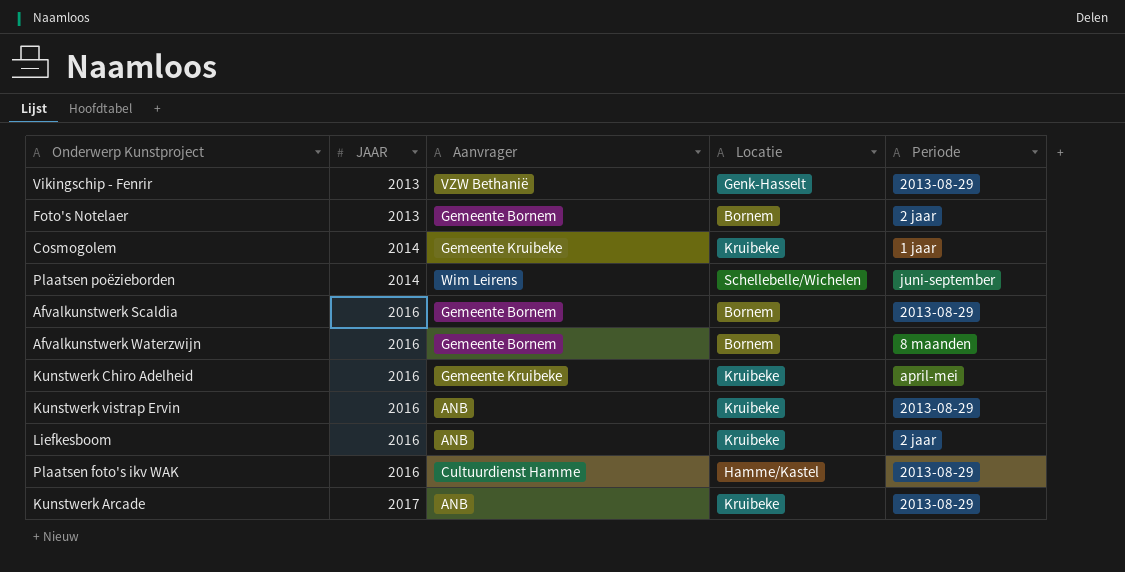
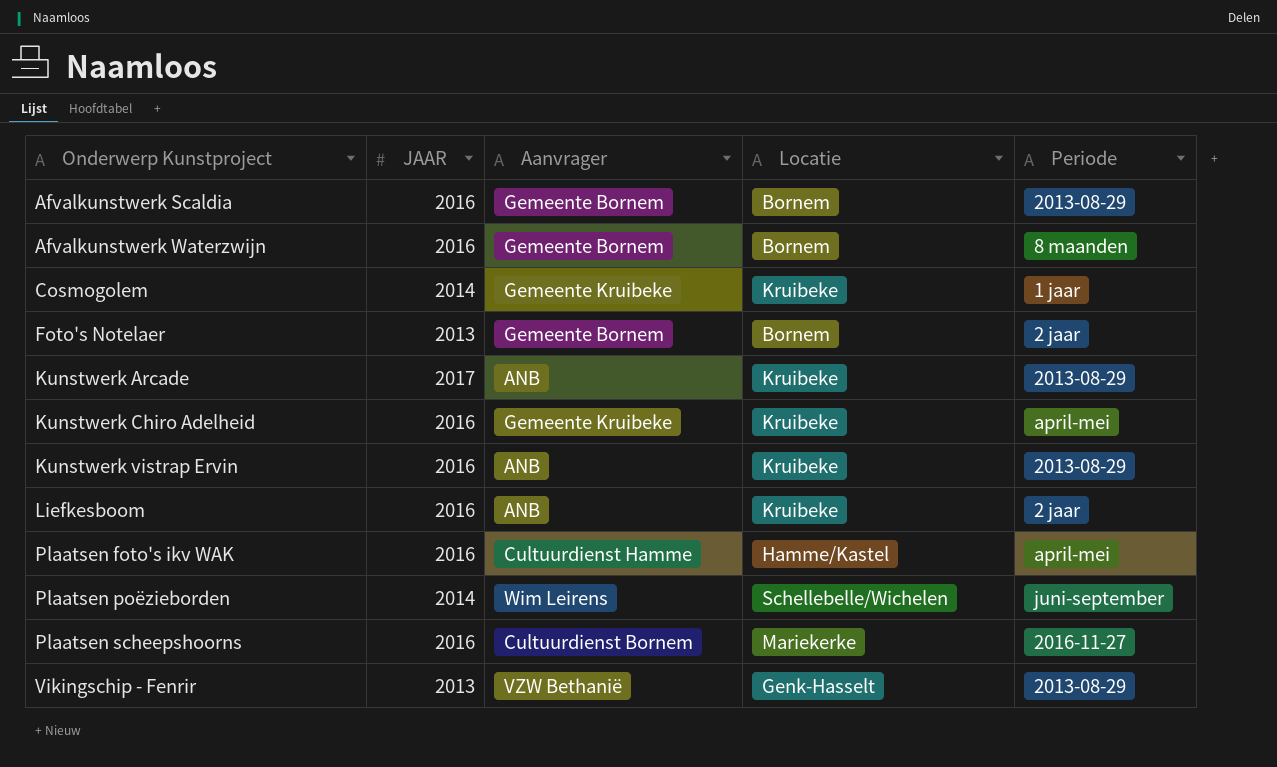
row order: JAAR ascending -> Onderwerp Kunstproject ascending
Plaatsen foto's ikv WAK | Periode: 2013-08-29 -> april-mei
row Plaatsen scheepshoorns: none -> 2016 | Cultuurdienst Bornem | Mariekerke | 2016-11-27

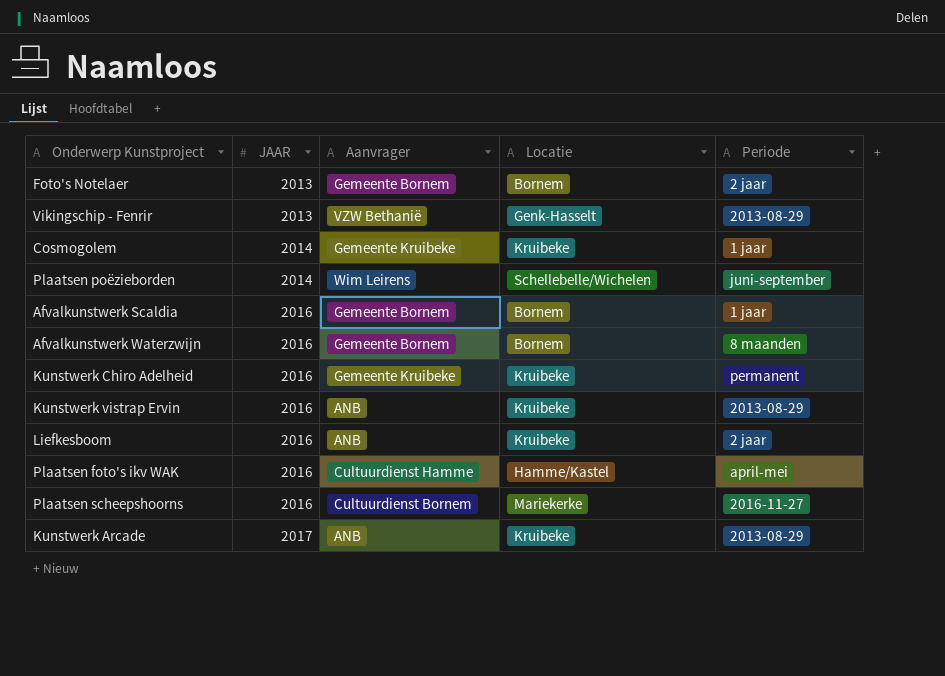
row order: Onderwerp Kunstproject ascending -> JAAR ascending
Afvalkunstwerk Scaldia | Periode: 2013-08-29 -> 1 jaar
Kunstwerk Chiro Adelheid | Periode: april-mei -> permanent

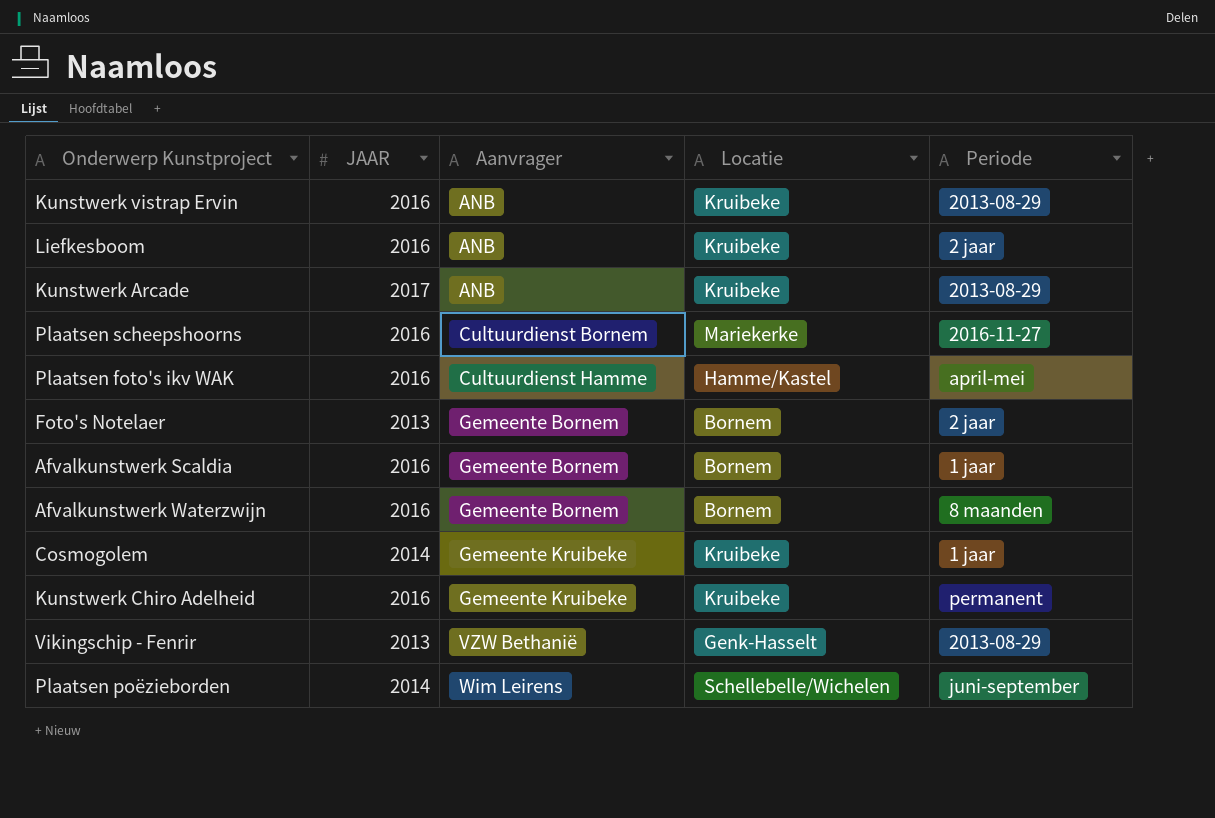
row order: JAAR ascending -> Aanvrager ascending

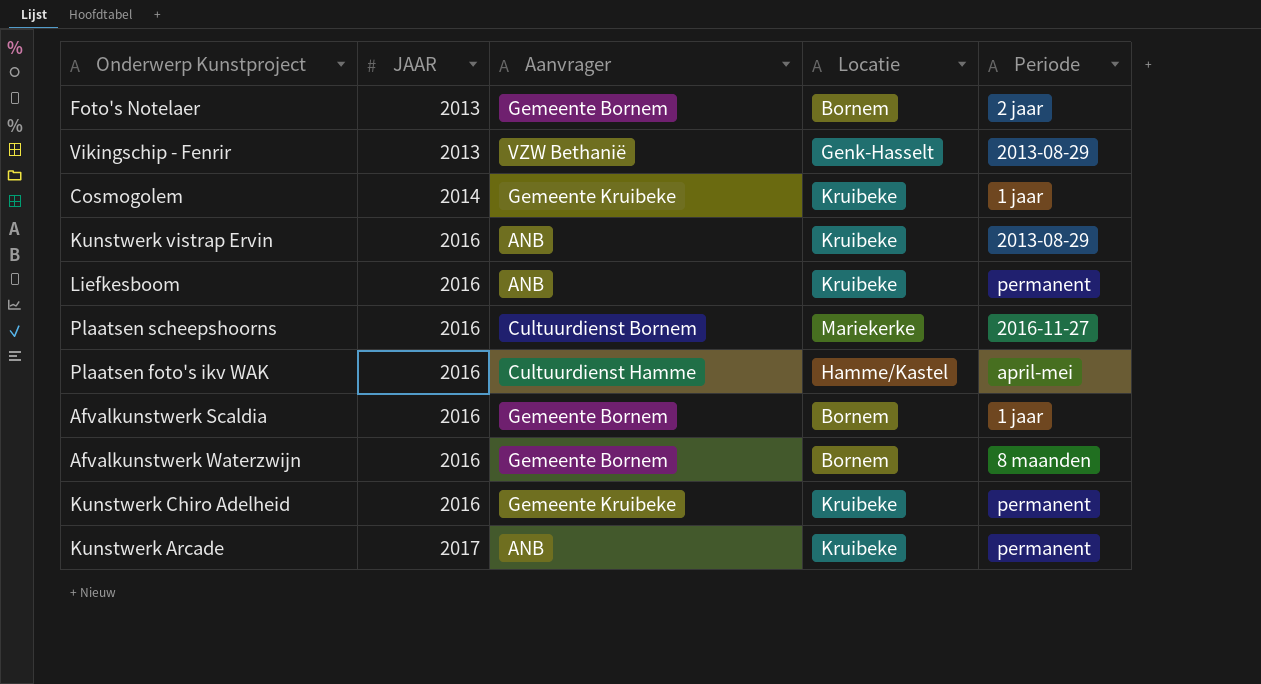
row order: Aanvrager ascending -> JAAR ascending
row Plaatsen poëzieborden: 2014 | Wim Leirens | Schellebelle/Wichelen | juni-september -> none
Liefkesboom | Periode: 2 jaar -> permanent
Kunstwerk Arcade | Periode: 2013-08-29 -> permanent

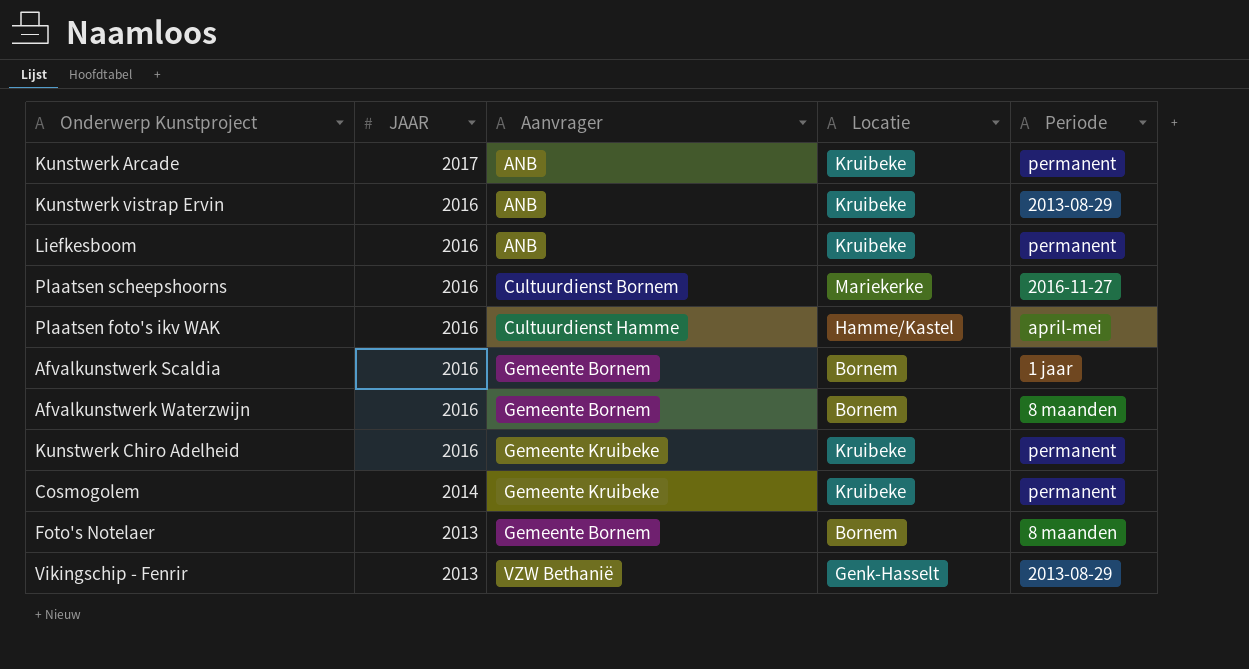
row order: JAAR ascending -> JAAR descending
Cosmogolem | Periode: 1 jaar -> permanent
Foto's Notelaer | Periode: 2 jaar -> 8 maanden

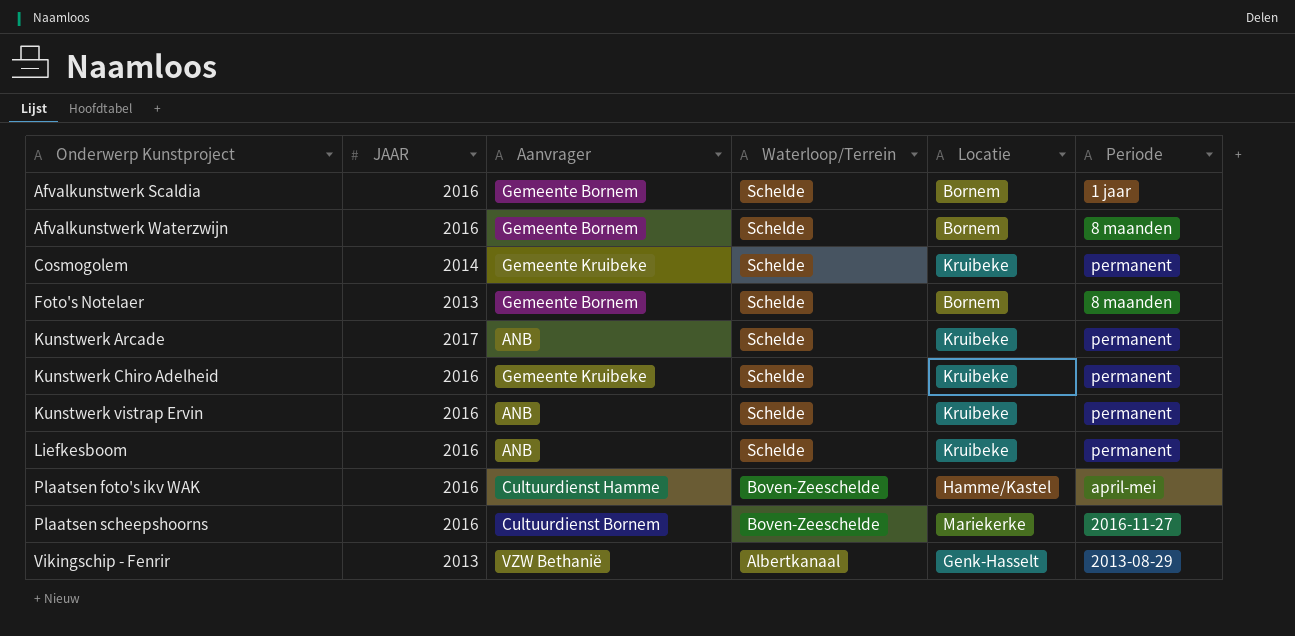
row order: JAAR descending -> Onderwerp Kunstproject ascending
column Waterloop/Terrein | position: none -> 4
Kunstwerk vistrap Ervin | Periode: 2013-08-29 -> permanent

